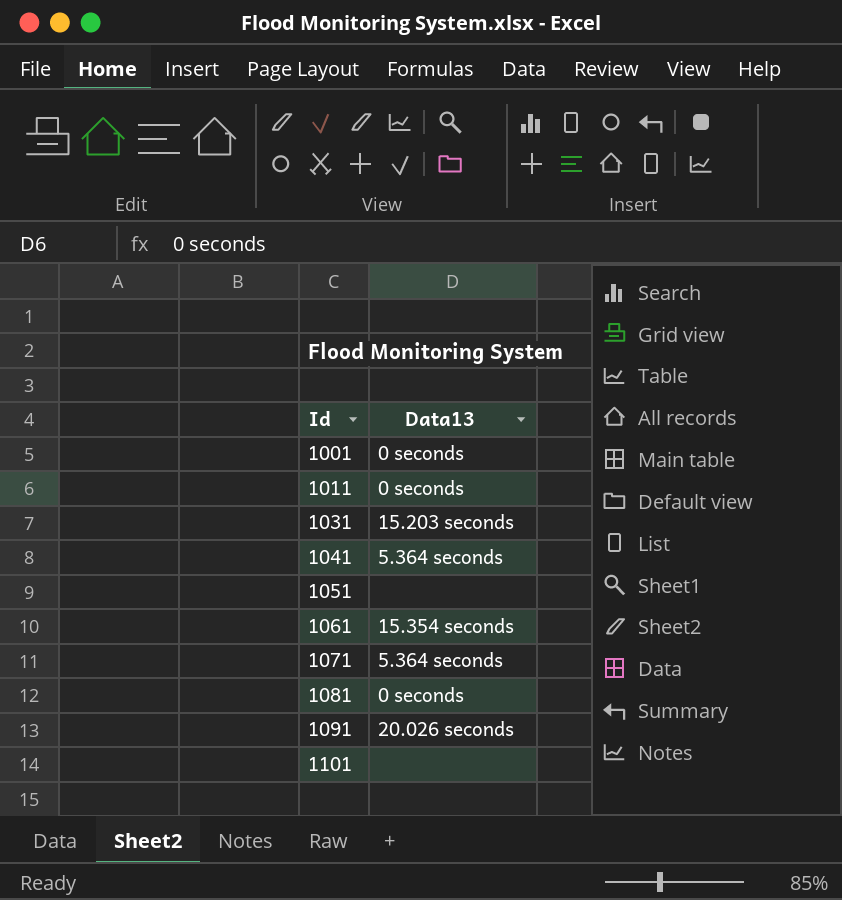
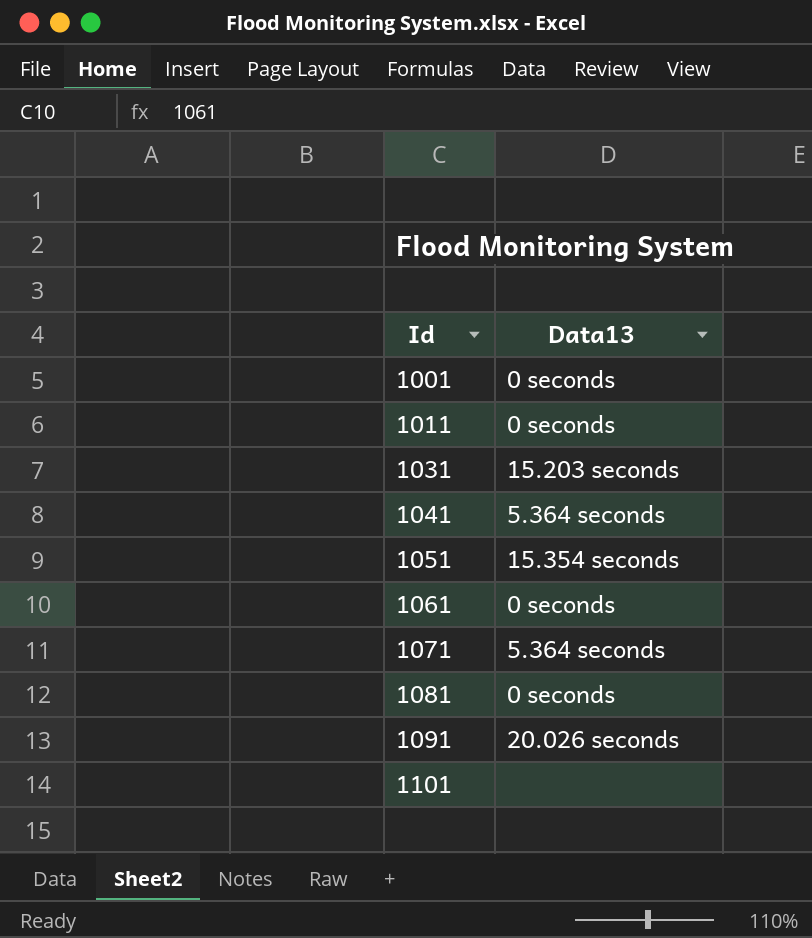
1051 | Data13: none -> 15.354 seconds
1061 | Data13: 15.354 seconds -> 0 seconds

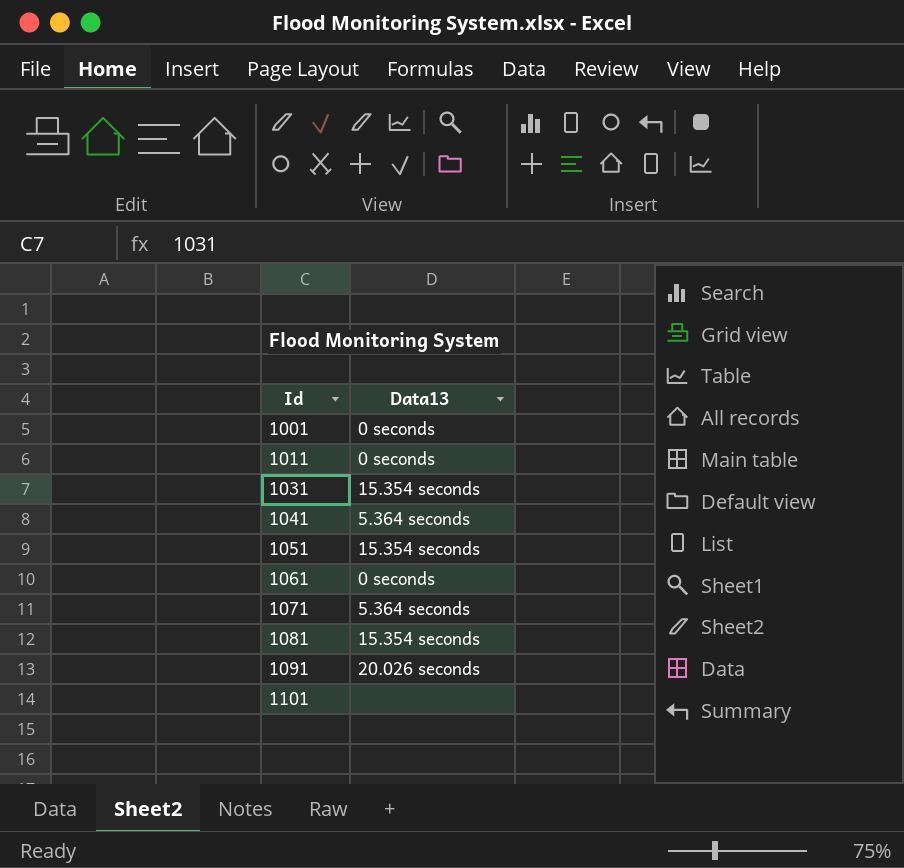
1031 | Data13: 15.203 seconds -> 15.354 seconds
1081 | Data13: 0 seconds -> 15.354 seconds

